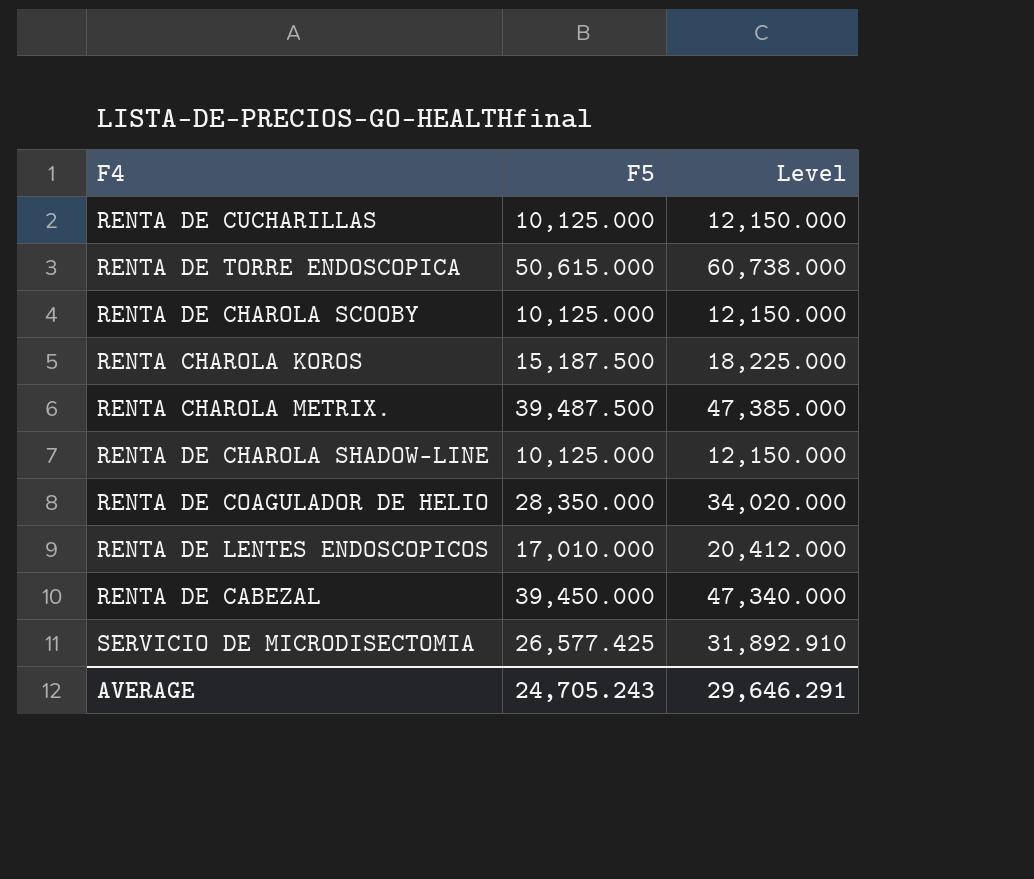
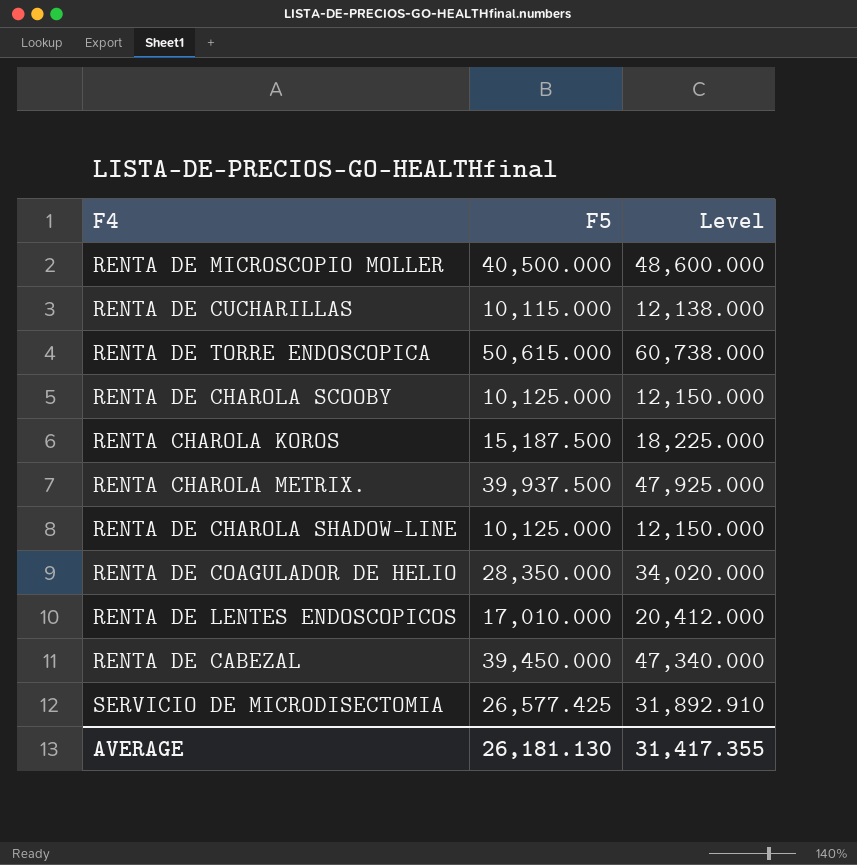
row RENTA DE MICROSCOPIO MOLLER: none -> 40,500.000 | 48,600.000
RENTA DE CUCHARILLAS | F5: 10,125.000 -> 10,115.000
RENTA DE CUCHARILLAS | Level: 12,150.000 -> 12,138.000
RENTA CHAROLA METRIX. | F5: 39,487.500 -> 39,937.500
RENTA CHAROLA METRIX. | Level: 47,385.000 -> 47,925.000
AVERAGE | F5: 24,705.243 -> 26,181.130
AVERAGE | Level: 29,646.291 -> 31,417.355

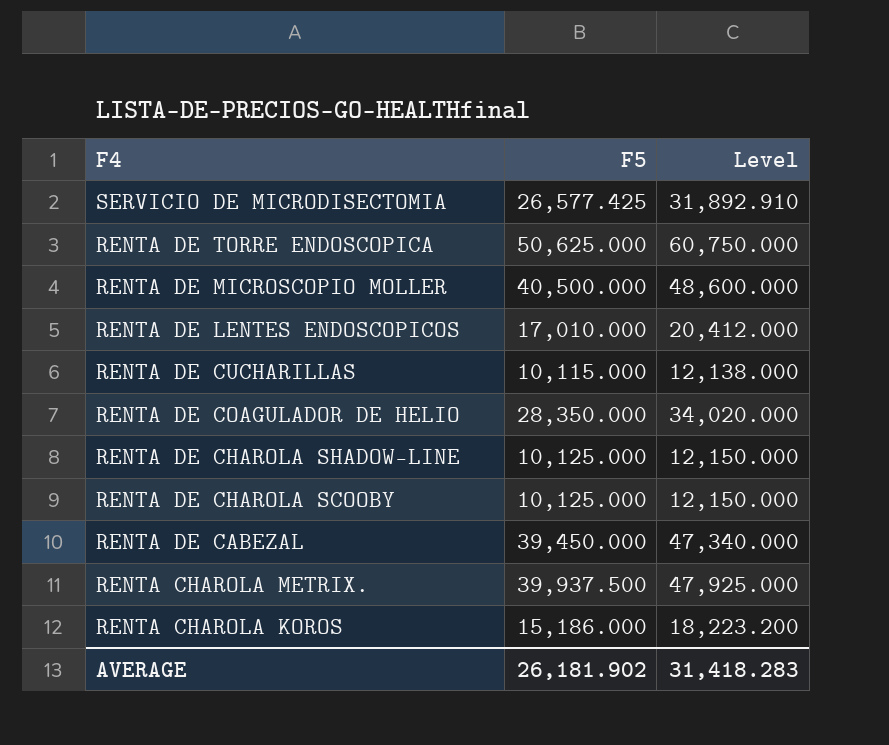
row order: none -> F4 descending
RENTA DE TORRE ENDOSCOPICA | F5: 50,615.000 -> 50,625.000
RENTA DE TORRE ENDOSCOPICA | Level: 60,738.000 -> 60,750.000
RENTA CHAROLA KOROS | F5: 15,187.500 -> 15,186.000
RENTA CHAROLA KOROS | Level: 18,225.000 -> 18,223.200
AVERAGE | F5: 26,181.130 -> 26,181.902
AVERAGE | Level: 31,417.355 -> 31,418.283

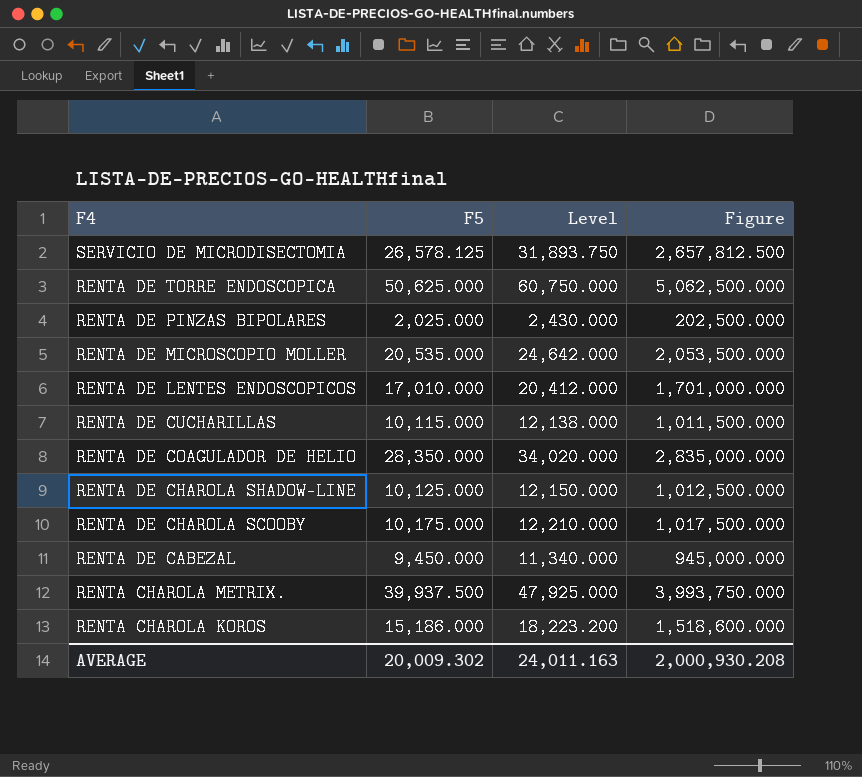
column Figure | formula: none -> [F5] * 100
SERVICIO DE MICRODISECTOMIA | F5: 26,577.425 -> 26,578.125
SERVICIO DE MICRODISECTOMIA | Level: 31,892.910 -> 31,893.750
row RENTA DE PINZAS BIPOLARES: none -> 2,025.000 | 2,430.000 | 202,500.000
RENTA DE MICROSCOPIO MOLLER | F5: 40,500.000 -> 20,535.000
RENTA DE MICROSCOPIO MOLLER | Level: 48,600.000 -> 24,642.000
RENTA DE CHAROLA SCOOBY | F5: 10,125.000 -> 10,175.000
RENTA DE CHAROLA SCOOBY | Level: 12,150.000 -> 12,210.000
RENTA DE CABEZAL | F5: 39,450.000 -> 9,450.000
RENTA DE CABEZAL | Level: 47,340.000 -> 11,340.000
AVERAGE | F5: 26,181.902 -> 20,009.302
AVERAGE | Level: 31,418.283 -> 24,011.163

